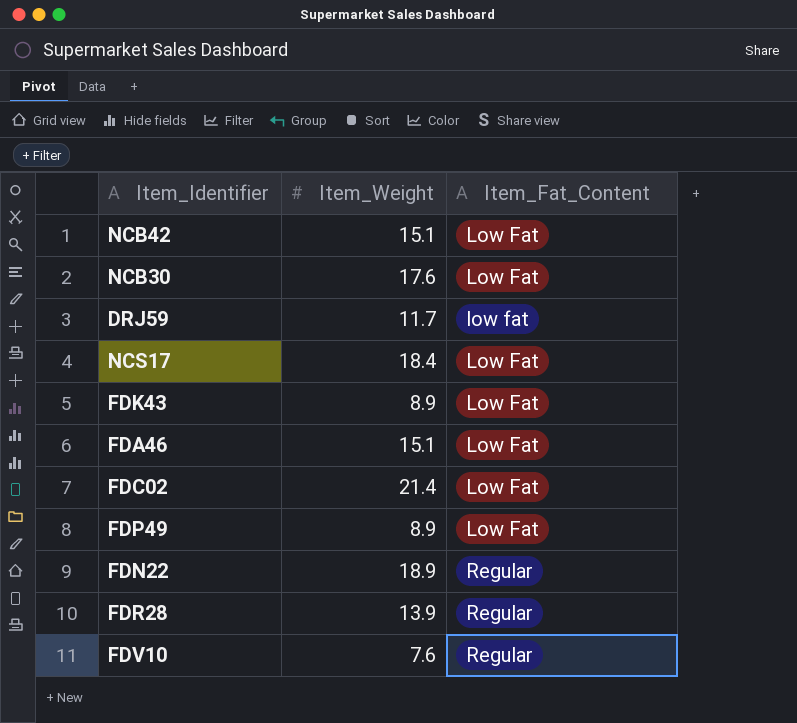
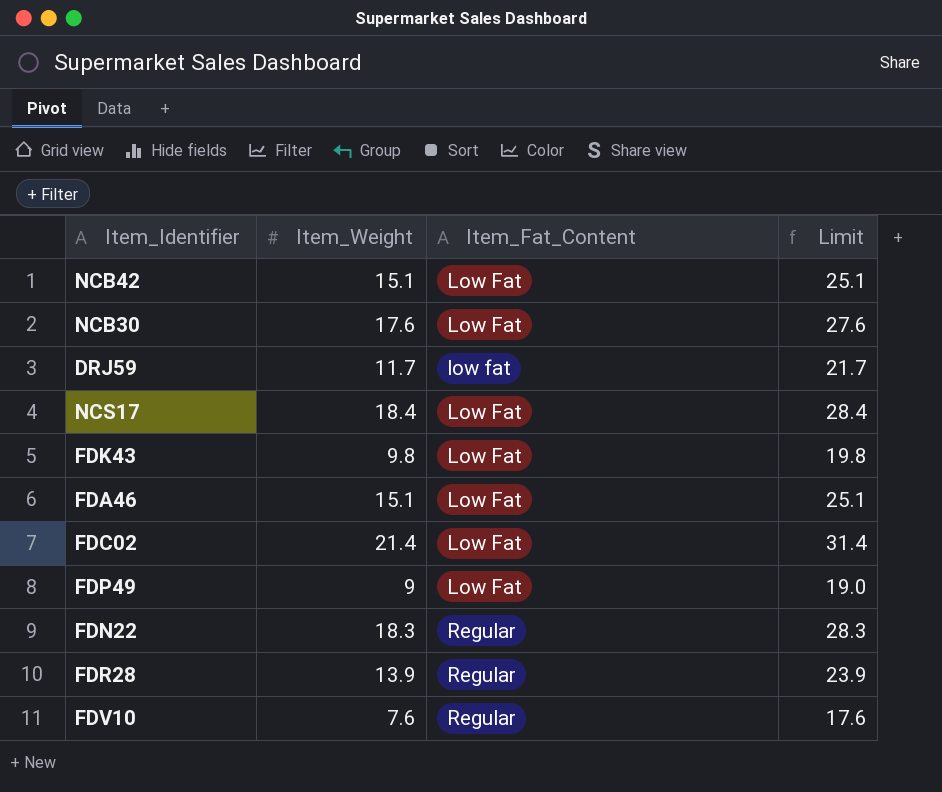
column Limit | formula: none -> [Item_Weight] + 10
FDK43 | Item_Weight: 8.9 -> 9.8
FDP49 | Item_Weight: 8.9 -> 9
FDN22 | Item_Weight: 18.9 -> 18.3

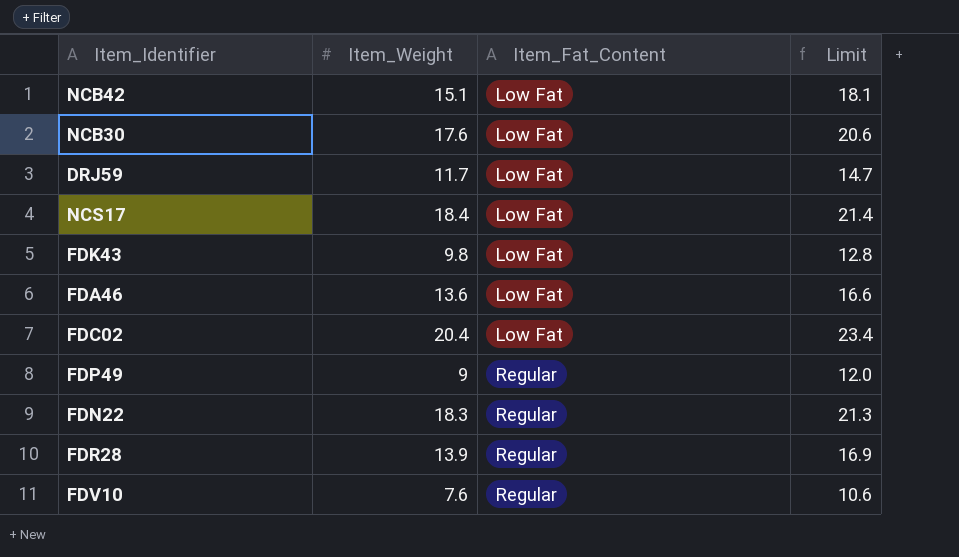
column Limit | formula: [Item_Weight] + 10 -> [Item_Weight] + 3
DRJ59 | Item_Fat_Content: low fat -> Low Fat
FDA46 | Item_Weight: 15.1 -> 13.6
FDC02 | Item_Weight: 21.4 -> 20.4
FDP49 | Item_Fat_Content: Low Fat -> Regular

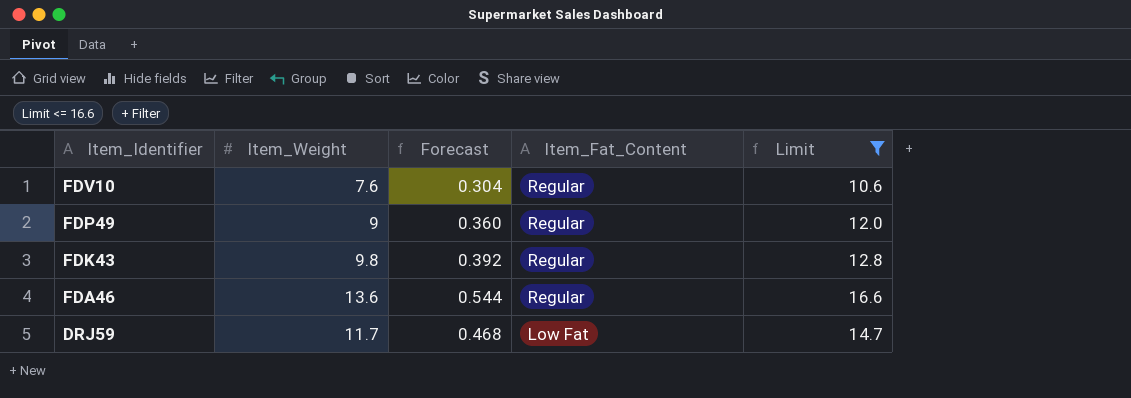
filter: none -> Limit <= 16.6
row order: Item_Fat_Content ascending -> Item_Identifier descending
column Forecast | formula: none -> [Item_Weight] * 0.04
FDK43 | Item_Fat_Content: Low Fat -> Regular
FDA46 | Item_Fat_Content: Low Fat -> Regular

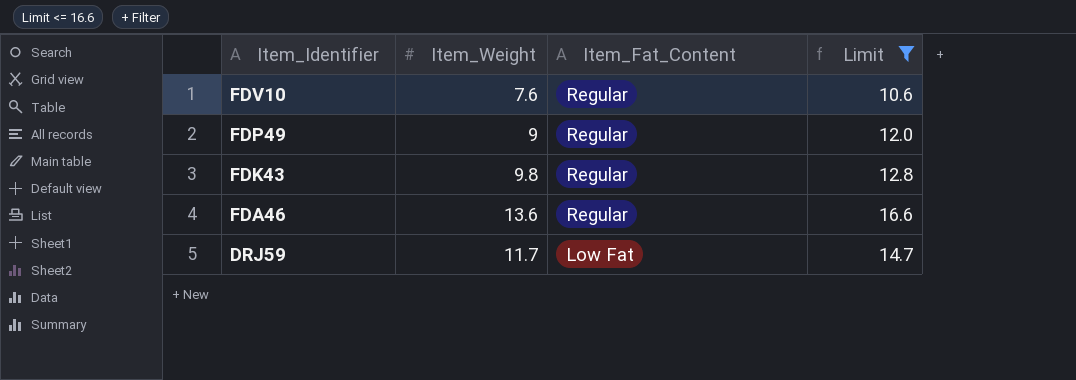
column Forecast | formula: [Item_Weight] * 0.04 -> none

